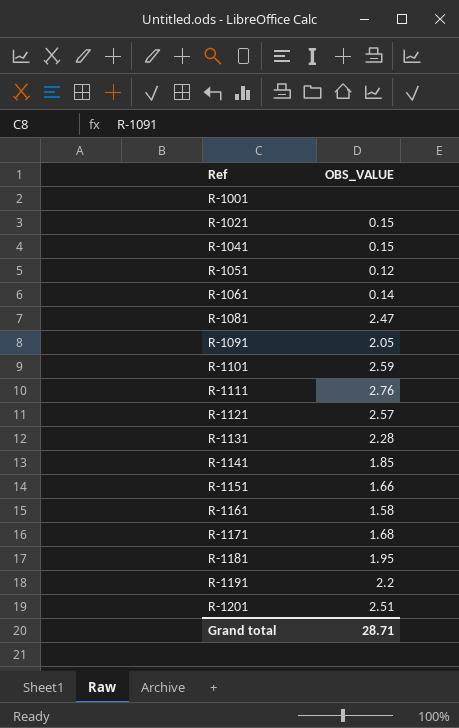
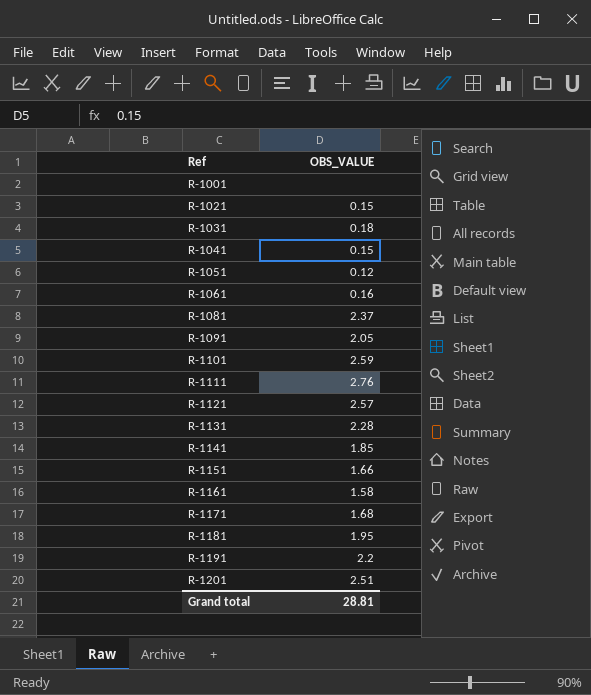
row R-1031: none -> 0.18
R-1061 | OBS_VALUE: 0.14 -> 0.16
R-1081 | OBS_VALUE: 2.47 -> 2.37
Grand total | OBS_VALUE: 28.71 -> 28.81

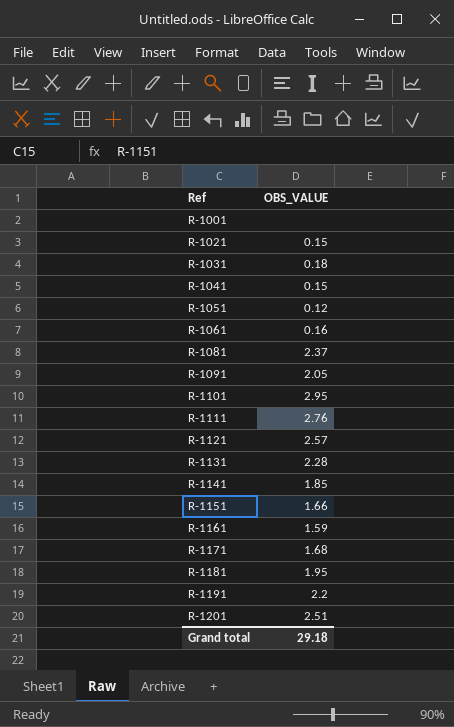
R-1101 | OBS_VALUE: 2.59 -> 2.95
R-1161 | OBS_VALUE: 1.58 -> 1.59
Grand total | OBS_VALUE: 28.81 -> 29.18

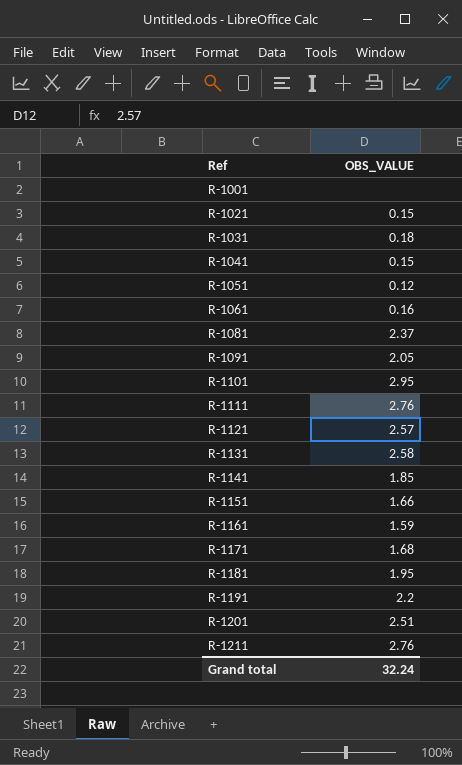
R-1131 | OBS_VALUE: 2.28 -> 2.58
row R-1211: none -> 2.76
Grand total | OBS_VALUE: 29.18 -> 32.24

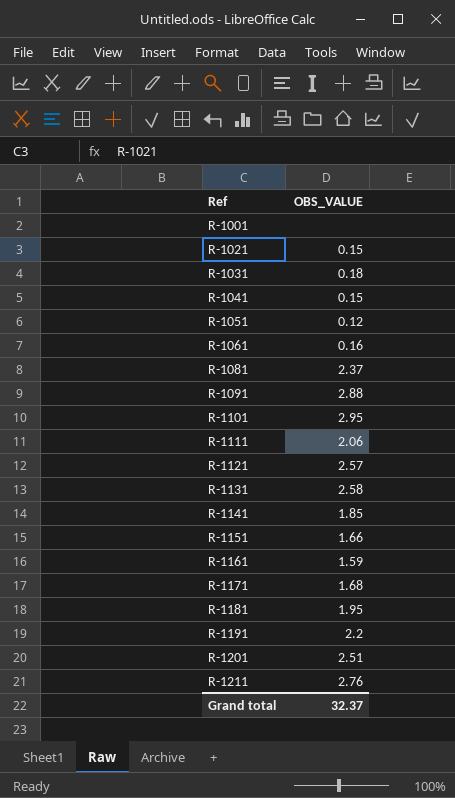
R-1091 | OBS_VALUE: 2.05 -> 2.88
R-1111 | OBS_VALUE: 2.76 -> 2.06
Grand total | OBS_VALUE: 32.24 -> 32.37

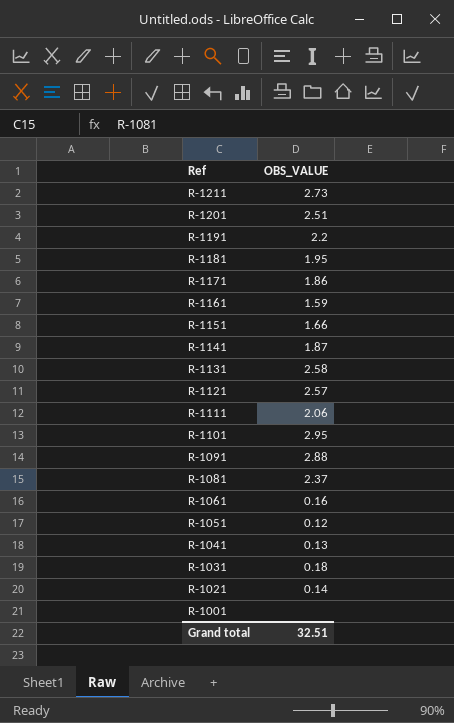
row order: Ref ascending -> Ref descending
R-1211 | OBS_VALUE: 2.76 -> 2.73
R-1171 | OBS_VALUE: 1.68 -> 1.86
R-1141 | OBS_VALUE: 1.85 -> 1.87
R-1041 | OBS_VALUE: 0.15 -> 0.13
R-1021 | OBS_VALUE: 0.15 -> 0.14
Grand total | OBS_VALUE: 32.37 -> 32.51

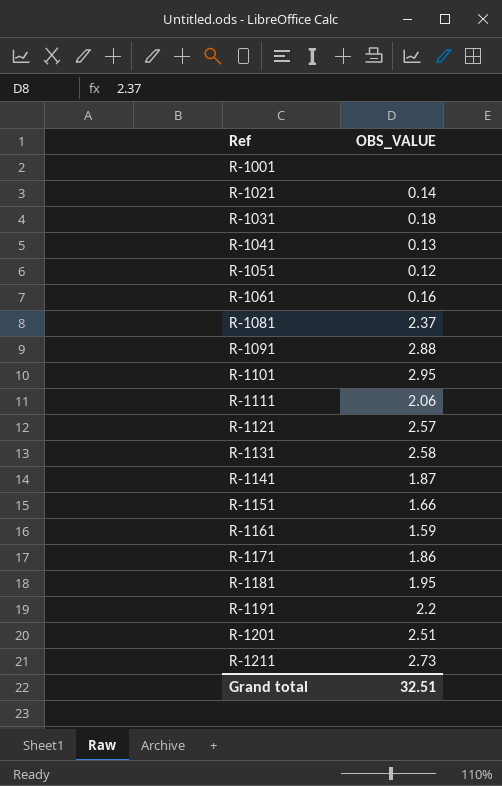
row order: Ref descending -> Ref ascending

